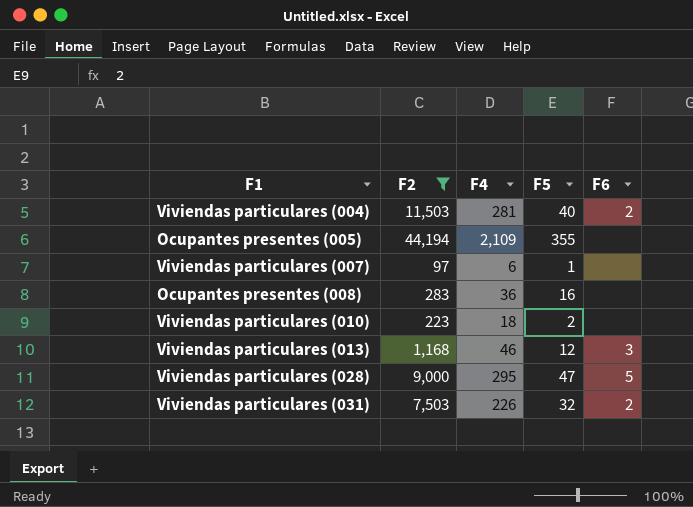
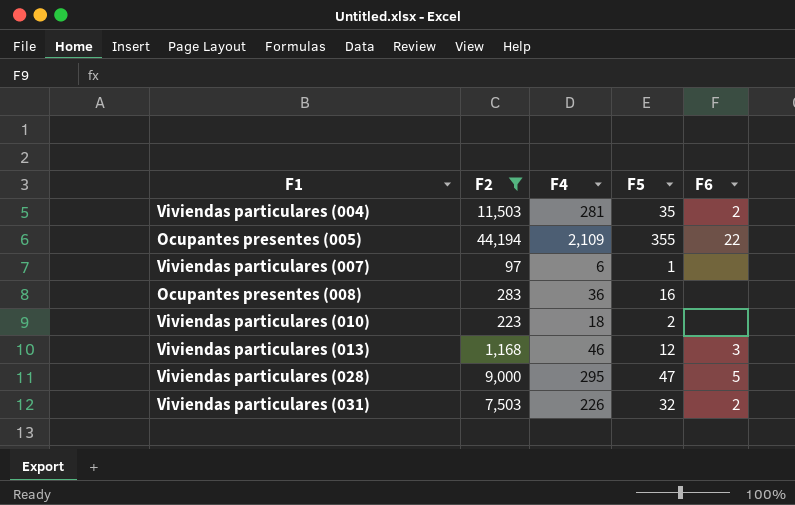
Viviendas particulares (004) | F5: 40 -> 35
Ocupantes presentes (005) | F6: none -> 22

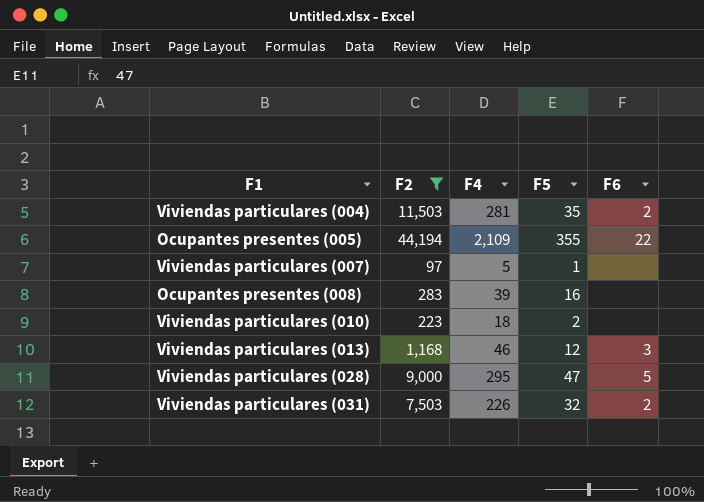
Viviendas particulares (007) | F4: 6 -> 5
Ocupantes presentes (008) | F4: 36 -> 39

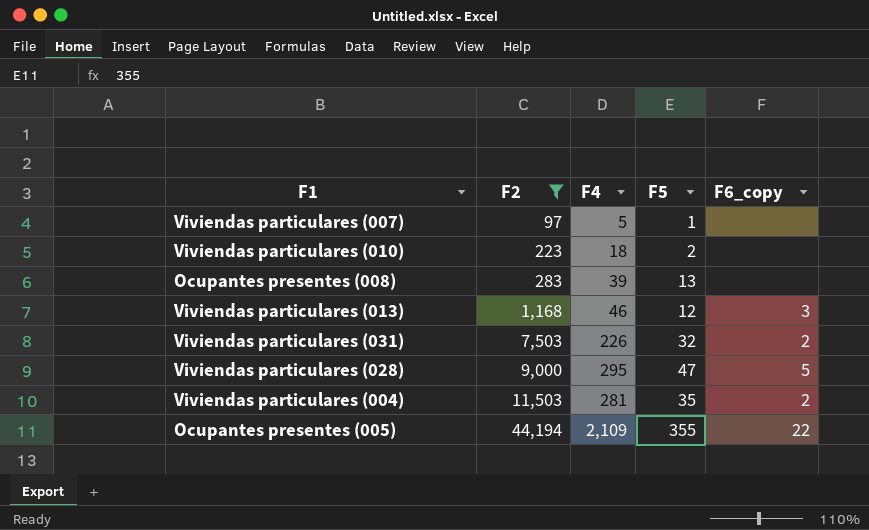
row order: none -> F2 ascending
column name: F6 -> F6_copy
Ocupantes presentes (008) | F5: 16 -> 13

